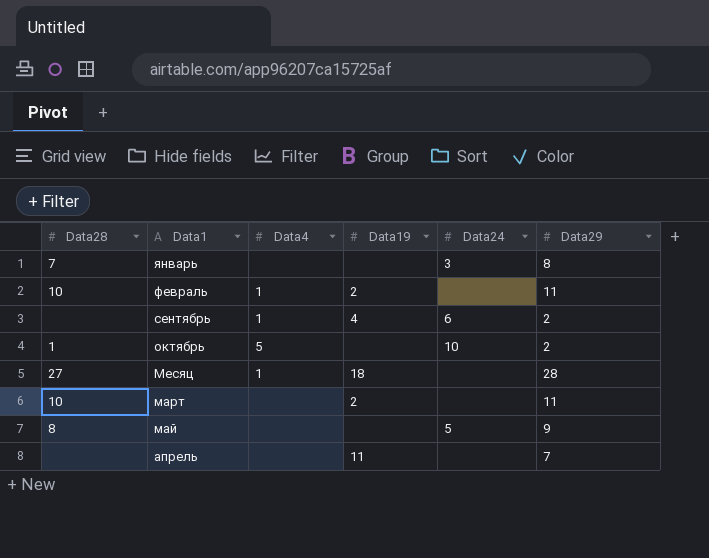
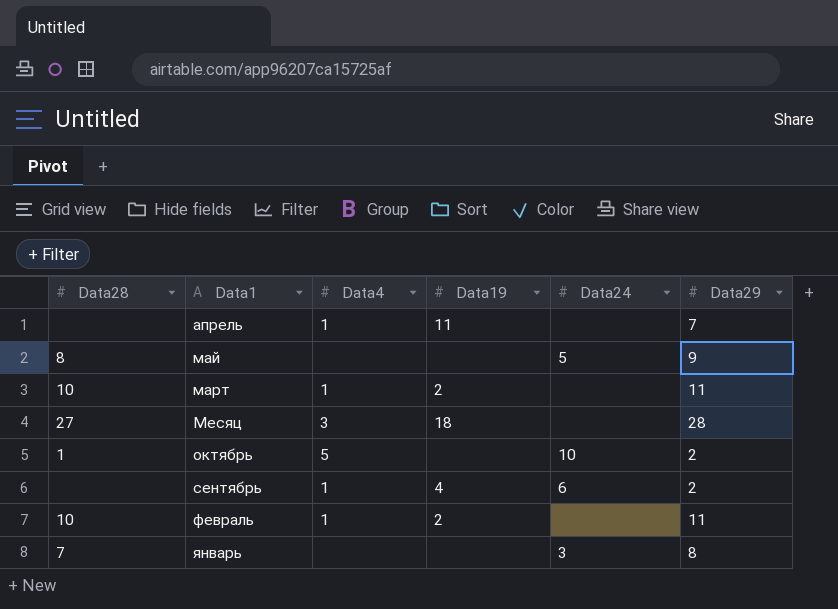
row order: Data1 descending -> Data1 ascending
апрель | Data4: none -> 1
март | Data4: none -> 1
Месяц | Data4: 1 -> 3

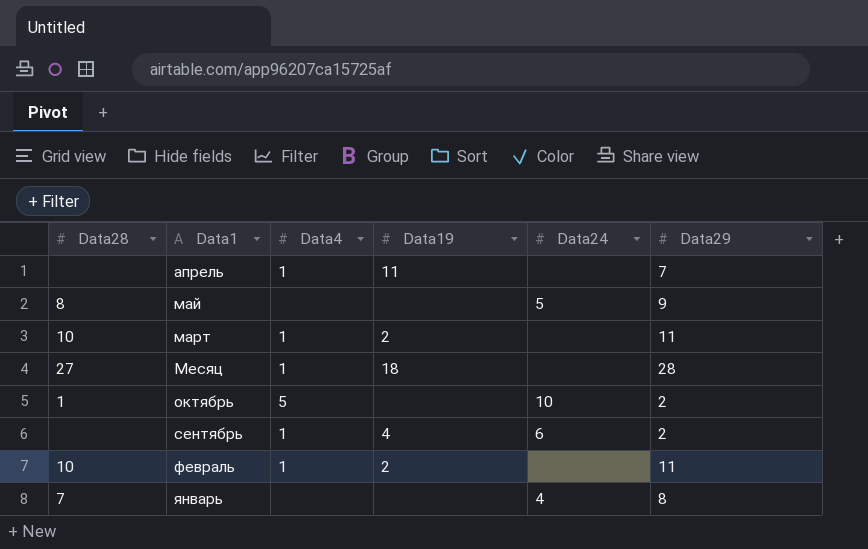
Месяц | Data4: 3 -> 1
январь | Data24: 3 -> 4

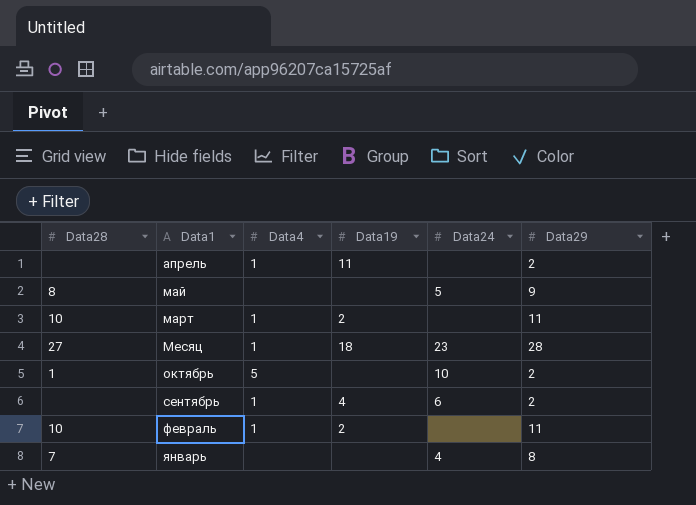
апрель | Data29: 7 -> 2
Месяц | Data24: none -> 23

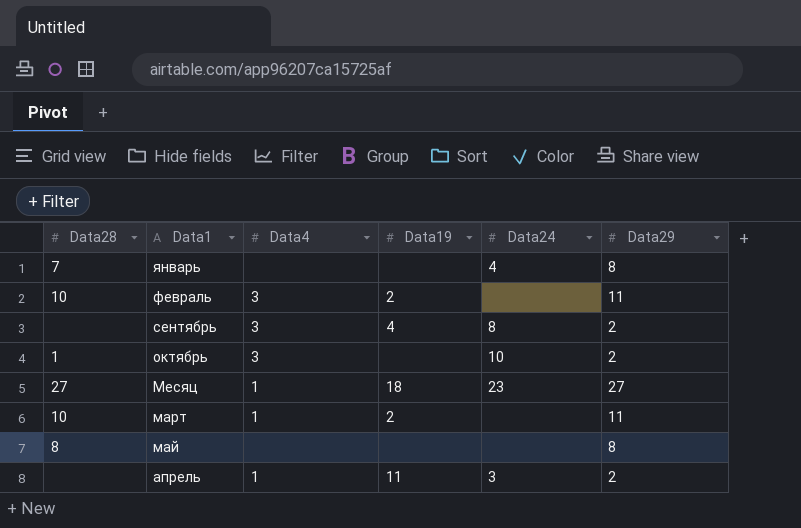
row order: Data1 ascending -> Data1 descending
февраль | Data4: 1 -> 3
сентябрь | Data4: 1 -> 3
сентябрь | Data24: 6 -> 8
октябрь | Data4: 5 -> 3
Месяц | Data29: 28 -> 27
май | Data24: 5 -> none
май | Data29: 9 -> 8
апрель | Data24: none -> 3

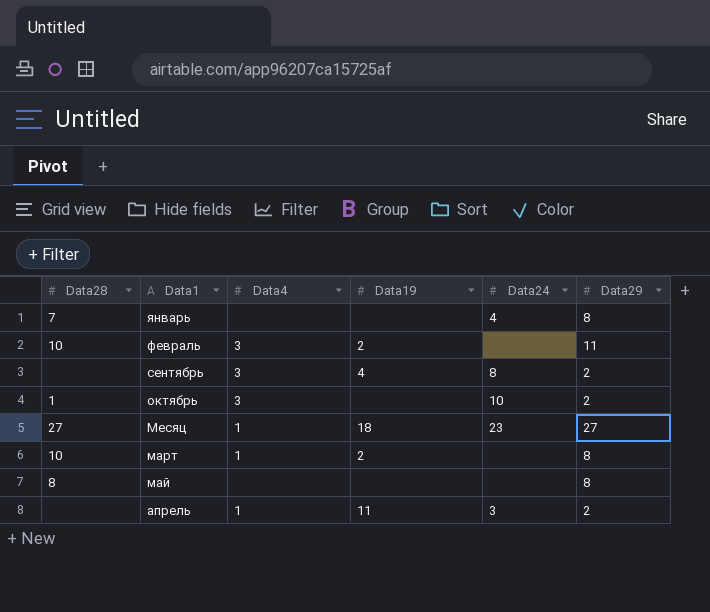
март | Data29: 11 -> 8

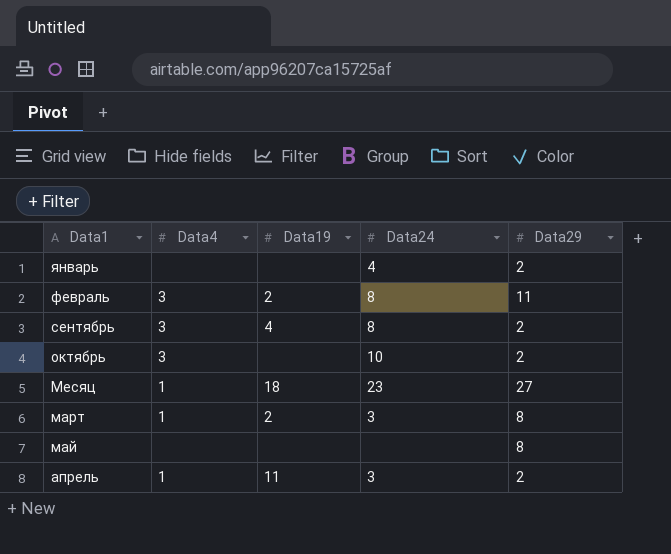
column Data28 | position: 1 -> none
январь | Data29: 8 -> 2
февраль | Data24: none -> 8
март | Data24: none -> 3

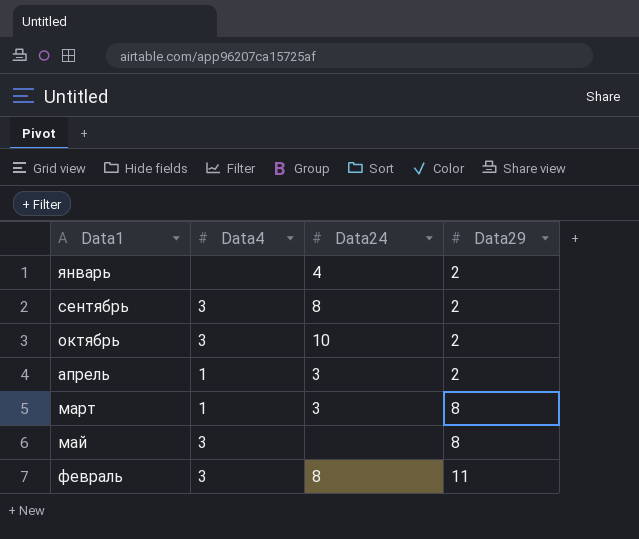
row order: Data1 descending -> Data29 ascending
column Data19 | position: 3 -> none
row Месяц: 1 | 18 | 23 | 27 -> none
май | Data4: none -> 3

